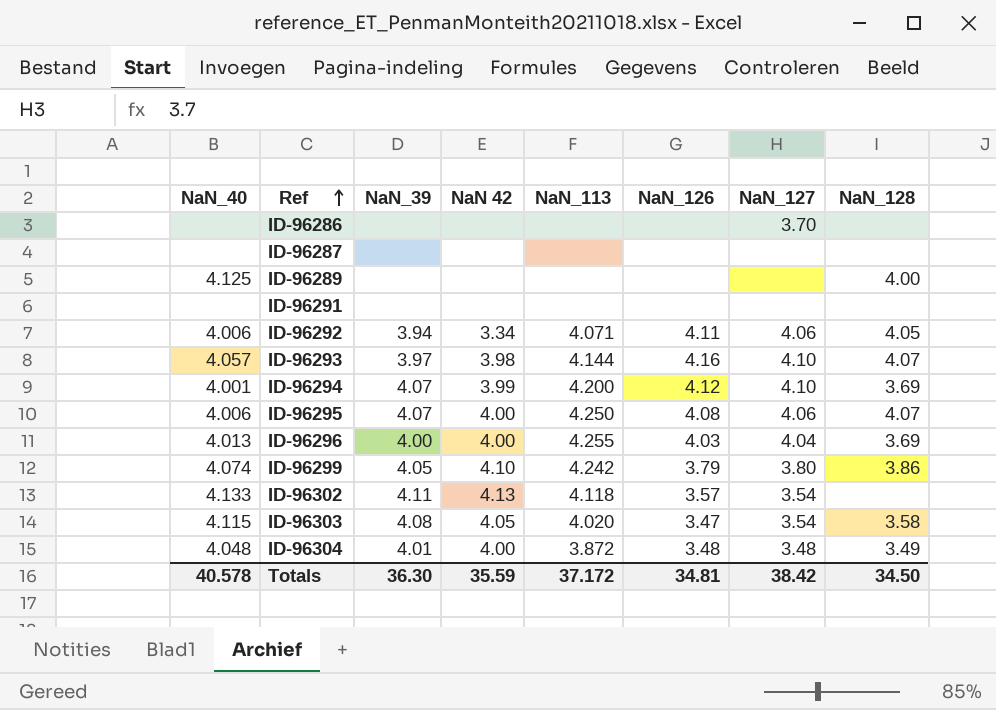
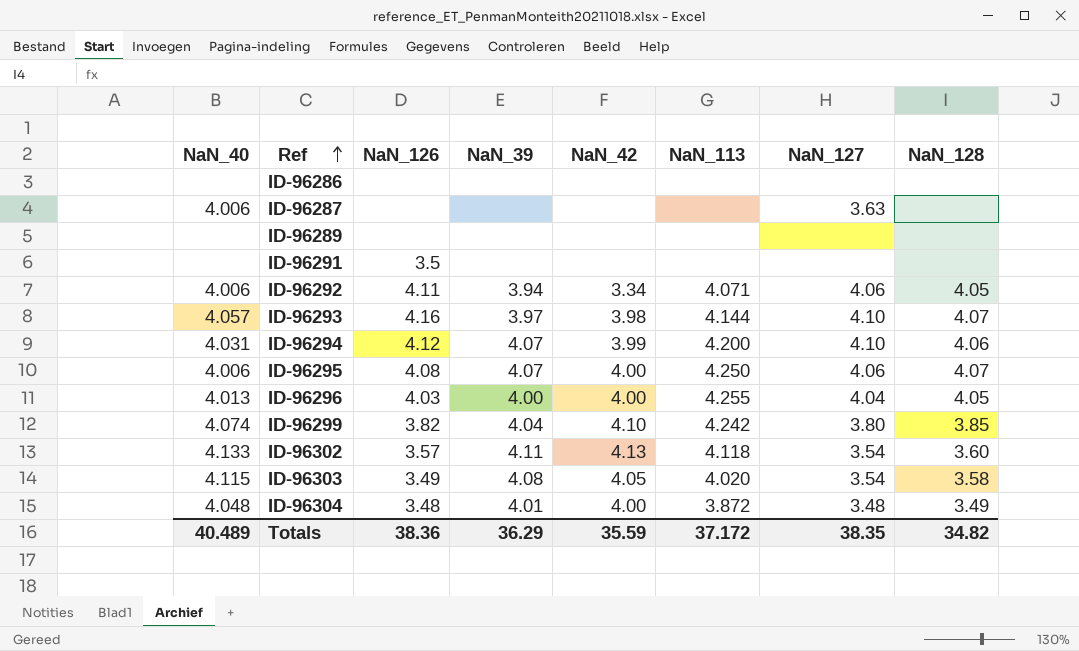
column NaN_126 | position: 6 -> 3
column name: NaN 42 -> NaN_42
ID-96286 | NaN_127: 3.70 -> none
ID-96287 | NaN_40: none -> 4.006
ID-96287 | NaN_127: none -> 3.63
ID-96289 | NaN_40: 4.125 -> none
ID-96289 | NaN_128: 4.00 -> none
ID-96291 | NaN_126: none -> 3.5
ID-96294 | NaN_40: 4.001 -> 4.031
ID-96294 | NaN_128: 3.69 -> 4.06
ID-96296 | NaN_128: 3.69 -> 4.05
ID-96299 | NaN_126: 3.79 -> 3.82
ID-96299 | NaN_39: 4.05 -> 4.04
ID-96299 | NaN_128: 3.86 -> 3.85
ID-96302 | NaN_128: none -> 3.60
ID-96303 | NaN_126: 3.47 -> 3.49
Totals | NaN_40: 40.578 -> 40.489
Totals | NaN_126: 34.81 -> 38.36
Totals | NaN_39: 36.30 -> 36.29
Totals | NaN_127: 38.42 -> 38.35
Totals | NaN_128: 34.50 -> 34.82

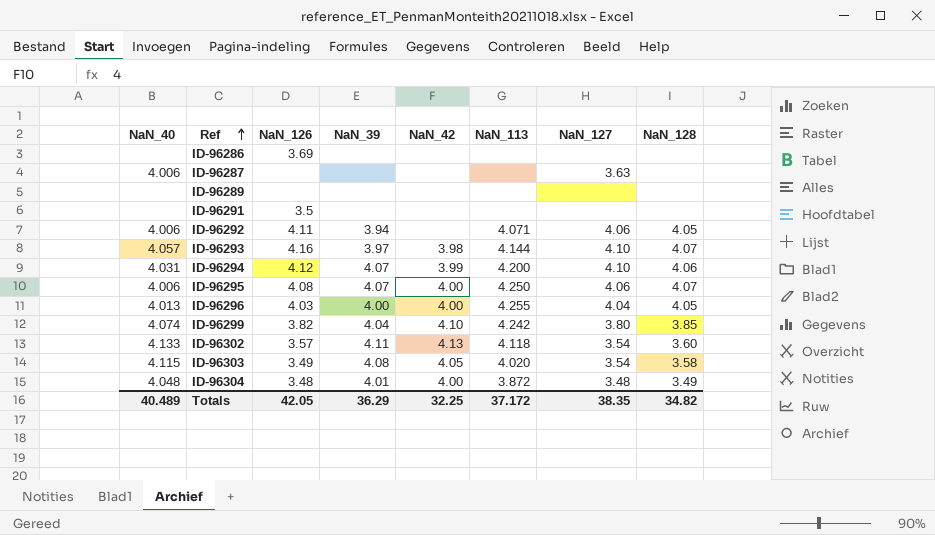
ID-96286 | NaN_126: none -> 3.69
ID-96292 | NaN_42: 3.34 -> none
Totals | NaN_126: 38.36 -> 42.05
Totals | NaN_42: 35.59 -> 32.25

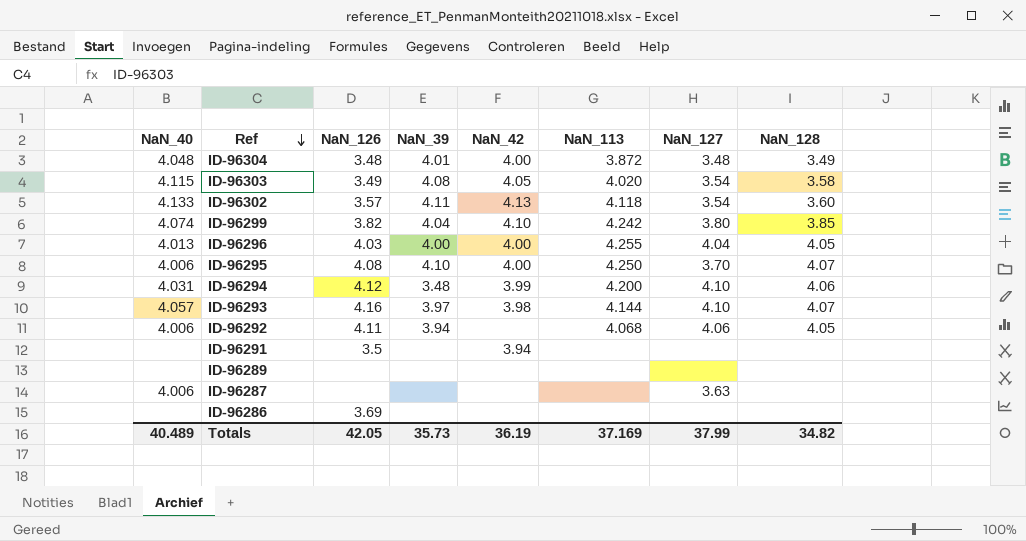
row order: Ref ascending -> Ref descending
ID-96295 | NaN_39: 4.07 -> 4.10
ID-96295 | NaN_127: 4.06 -> 3.70
ID-96294 | NaN_39: 4.07 -> 3.48
ID-96292 | NaN_113: 4.071 -> 4.068
ID-96291 | NaN_42: none -> 3.94
Totals | NaN_39: 36.29 -> 35.73
Totals | NaN_42: 32.25 -> 36.19
Totals | NaN_113: 37.172 -> 37.169
Totals | NaN_127: 38.35 -> 37.99

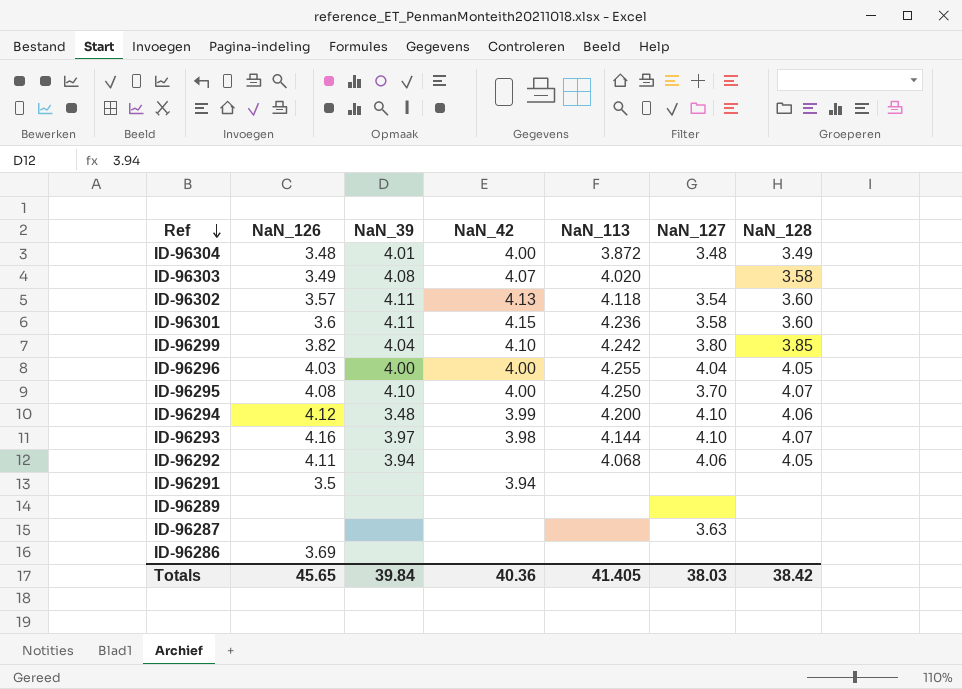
column NaN_40 | position: 1 -> none
ID-96303 | NaN_42: 4.05 -> 4.07
ID-96303 | NaN_127: 3.54 -> none
row ID-96301: none -> 3.6 | 4.11 | 4.15 | 4.236 | 3.58 | 3.60
Totals | NaN_126: 42.05 -> 45.65
Totals | NaN_39: 35.73 -> 39.84
Totals | NaN_42: 36.19 -> 40.36
Totals | NaN_113: 37.169 -> 41.405
Totals | NaN_127: 37.99 -> 38.03
Totals | NaN_128: 34.82 -> 38.42

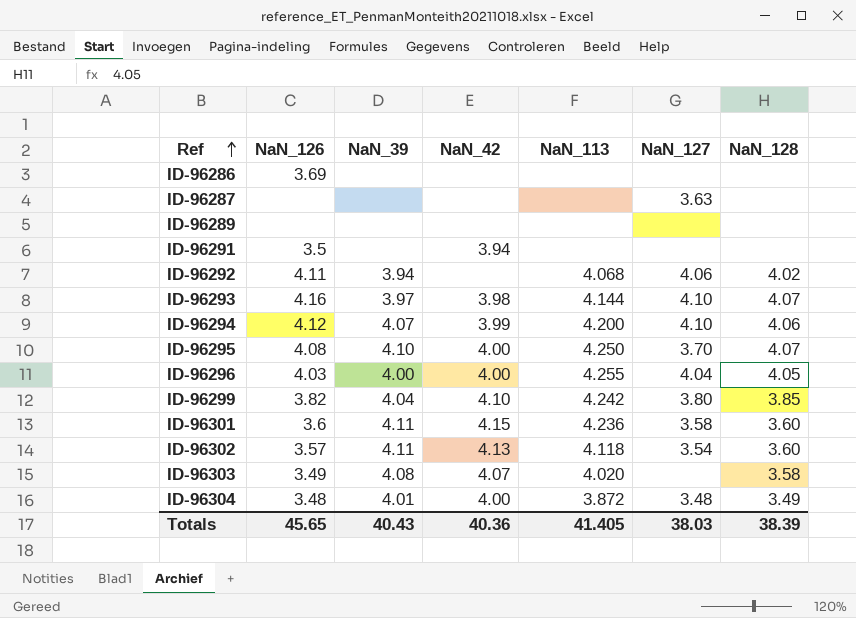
row order: Ref descending -> Ref ascending
ID-96292 | NaN_128: 4.05 -> 4.02
ID-96294 | NaN_39: 3.48 -> 4.07
Totals | NaN_39: 39.84 -> 40.43
Totals | NaN_128: 38.42 -> 38.39

